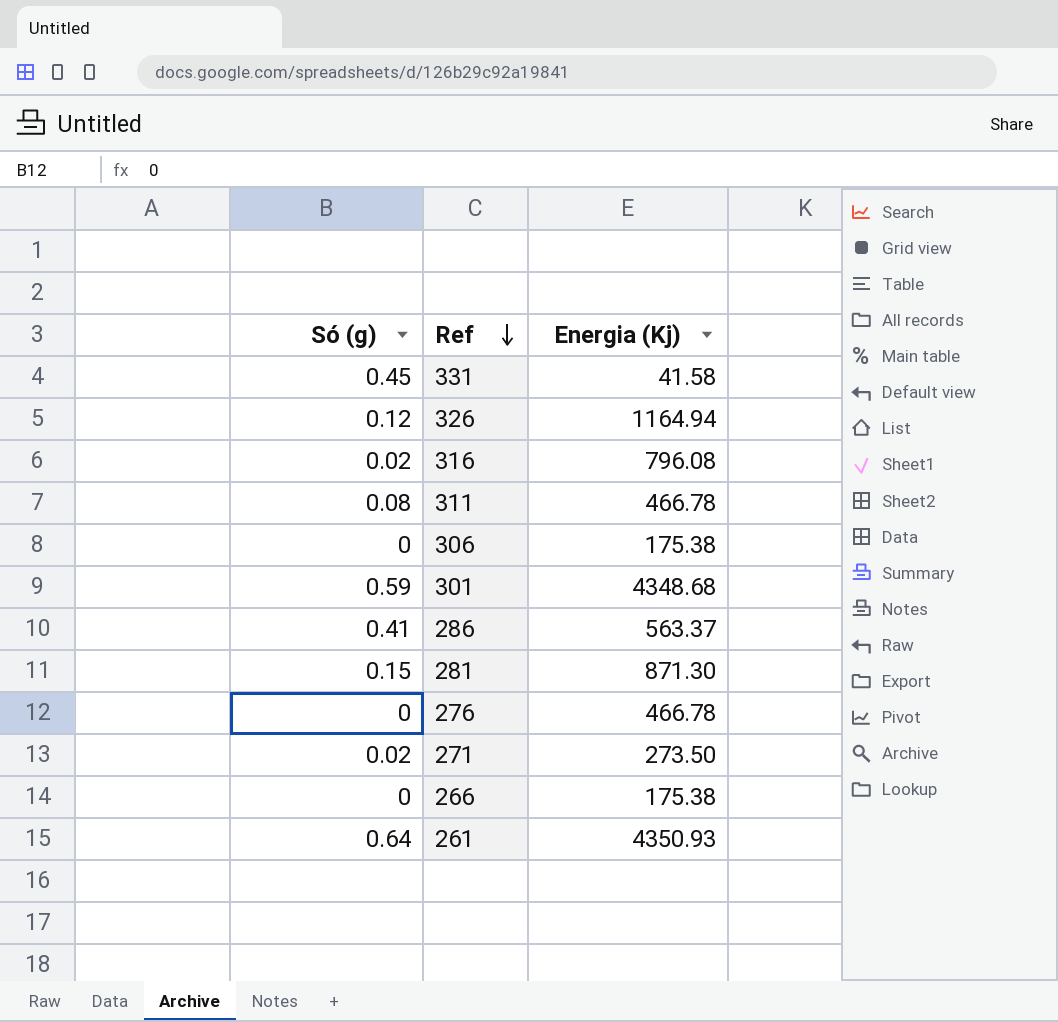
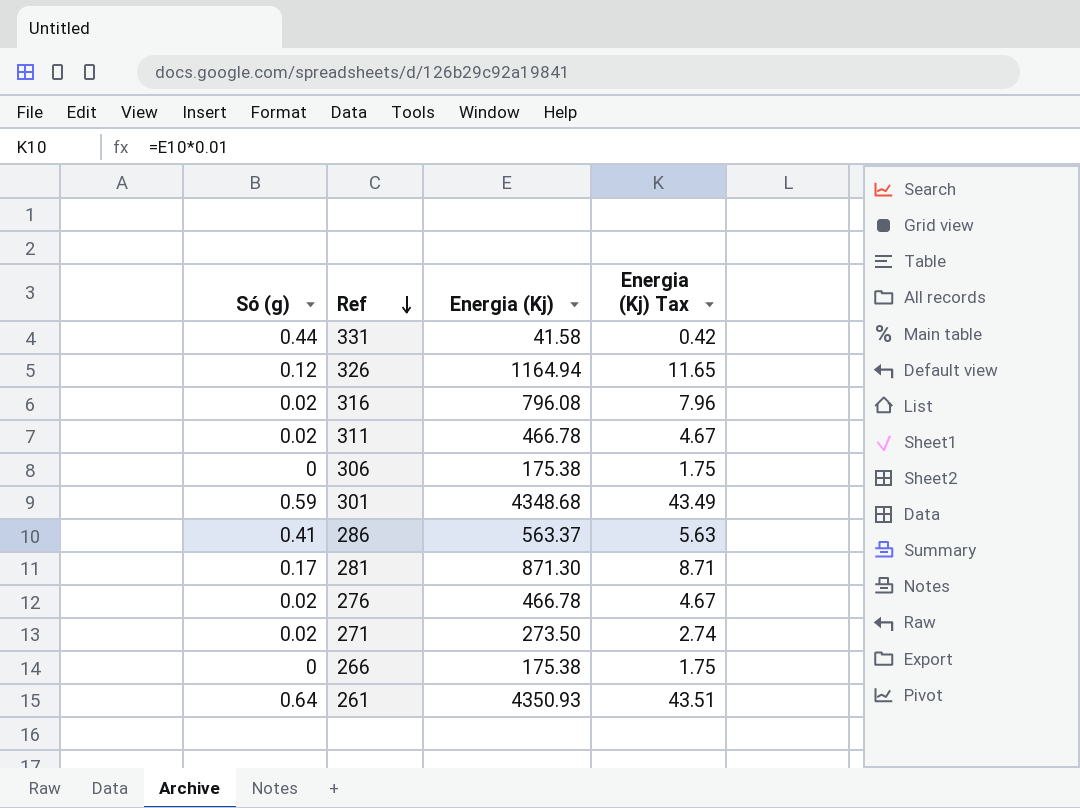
column Energia (Kj) Tax | formula: none -> [Energia (Kj)] * 0.01
331 | Só (g): 0.45 -> 0.44
311 | Só (g): 0.08 -> 0.02
281 | Só (g): 0.15 -> 0.17
276 | Só (g): 0 -> 0.02

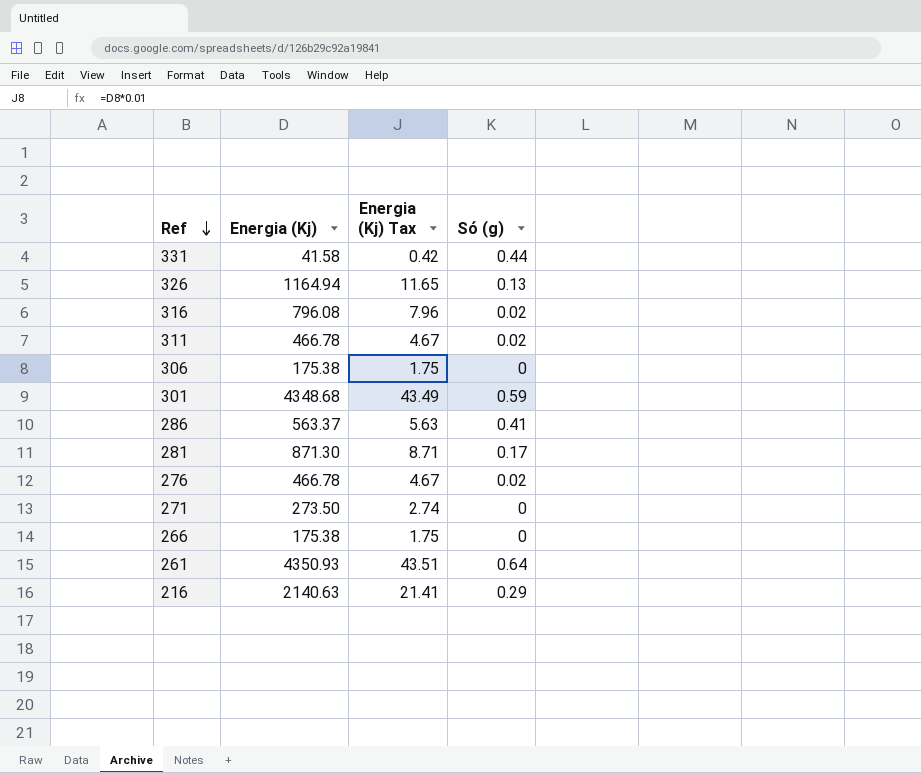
column Só (g) | position: 1 -> 4
326 | Só (g): 0.12 -> 0.13
271 | Só (g): 0.02 -> 0
row 216: none -> 2140.63 | 21.41 | 0.29

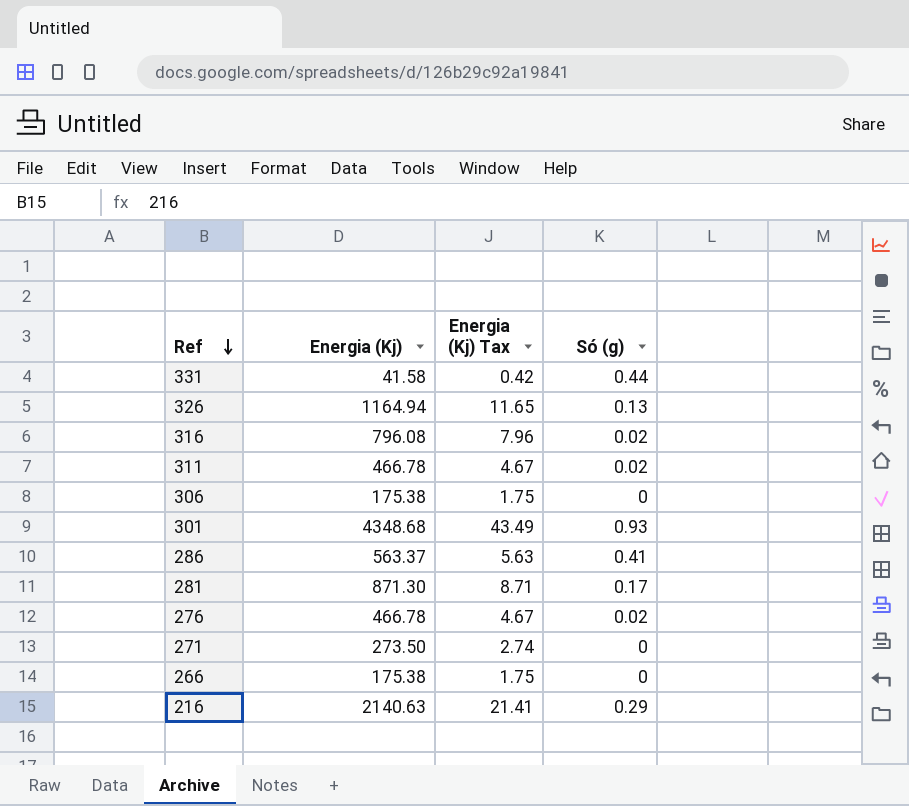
row 261: 4350.93 | 43.51 | 0.64 -> none
301 | Só (g): 0.59 -> 0.93

